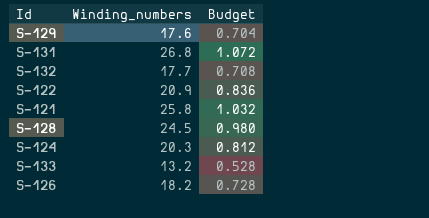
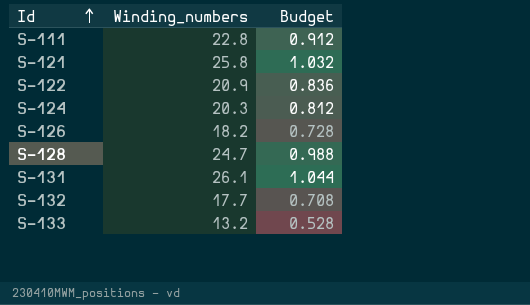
row order: none -> Id ascending
row S-129: 17.6 | 0.704 -> none
row S-111: none -> 22.8 | 0.912
S-128 | Winding_numbers: 24.5 -> 24.7
S-128 | Budget: 0.980 -> 0.988
S-131 | Winding_numbers: 26.8 -> 26.1
S-131 | Budget: 1.072 -> 1.044

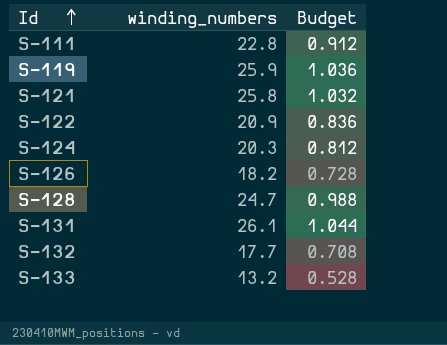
column name: Winding_numbers -> winding_numbers
row S-119: none -> 25.9 | 1.036

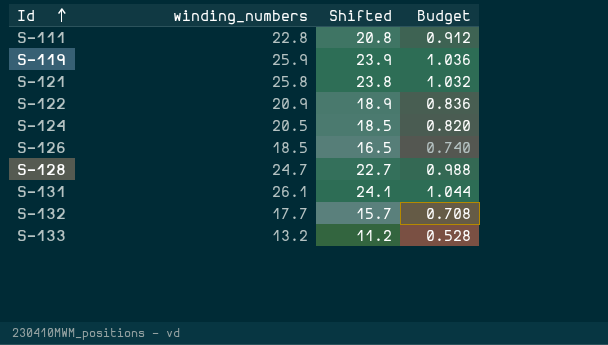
column Shifted | formula: none -> [winding_numbers] - 2
S-124 | winding_numbers: 20.3 -> 20.5
S-124 | Budget: 0.812 -> 0.820
S-126 | winding_numbers: 18.2 -> 18.5
S-126 | Budget: 0.728 -> 0.740

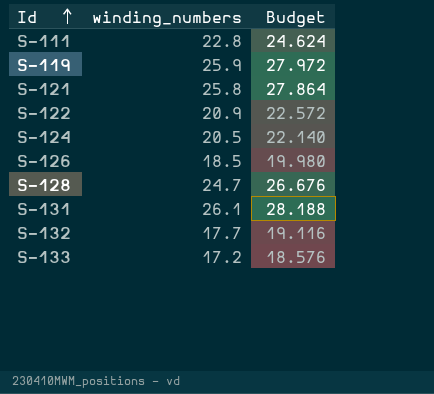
column Shifted | formula: [winding_numbers] - 2 -> none
column Budget | formula: [winding_numbers] * 0.04 -> [winding_numbers] * 1.08
S-133 | winding_numbers: 13.2 -> 17.2

